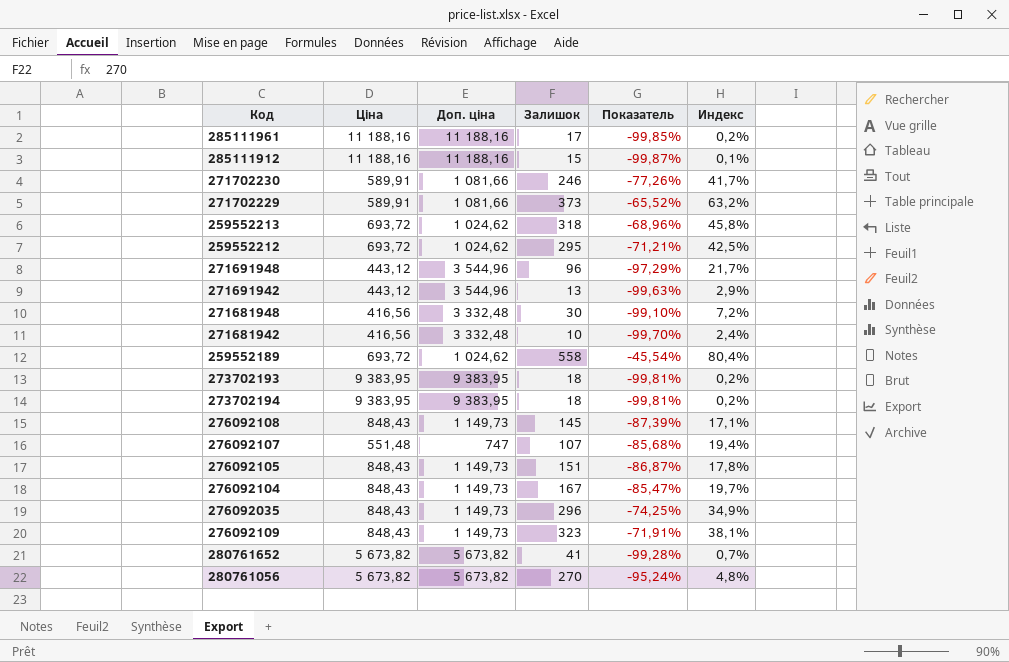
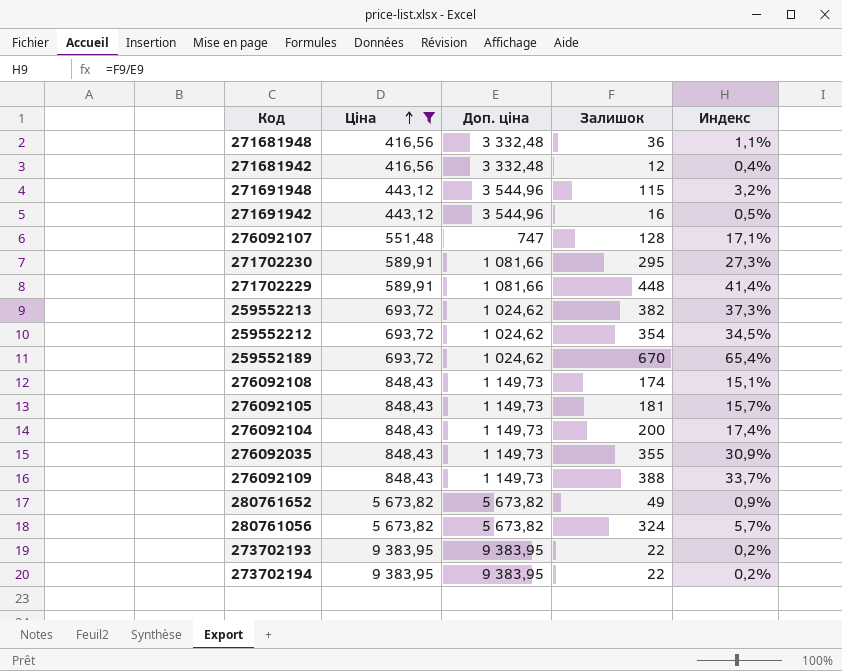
filter: none -> Ціна != 11 188,16
row order: none -> Ціна ascending
column Показатель | formula: ([Залишок] - [Доп. ціна]) / [Доп. ціна] -> none
column Индекс | formula: [Залишок] / [Ціна] -> [Залишок] / [Доп. ціна]
271681948 | Залишок: 30 -> 36
271681942 | Залишок: 10 -> 12
271691948 | Залишок: 96 -> 115
271691942 | Залишок: 13 -> 16
276092107 | Залишок: 107 -> 128
271702230 | Залишок: 246 -> 295
271702229 | Залишок: 373 -> 448
259552213 | Залишок: 318 -> 382
259552212 | Залишок: 295 -> 354
259552189 | Залишок: 558 -> 670
276092108 | Залишок: 145 -> 174
276092105 | Залишок: 151 -> 181
276092104 | Залишок: 167 -> 200
276092035 | Залишок: 296 -> 355
276092109 | Залишок: 323 -> 388
280761652 | Залишок: 41 -> 49
280761056 | Залишок: 270 -> 324
273702193 | Залишок: 18 -> 22
273702194 | Залишок: 18 -> 22

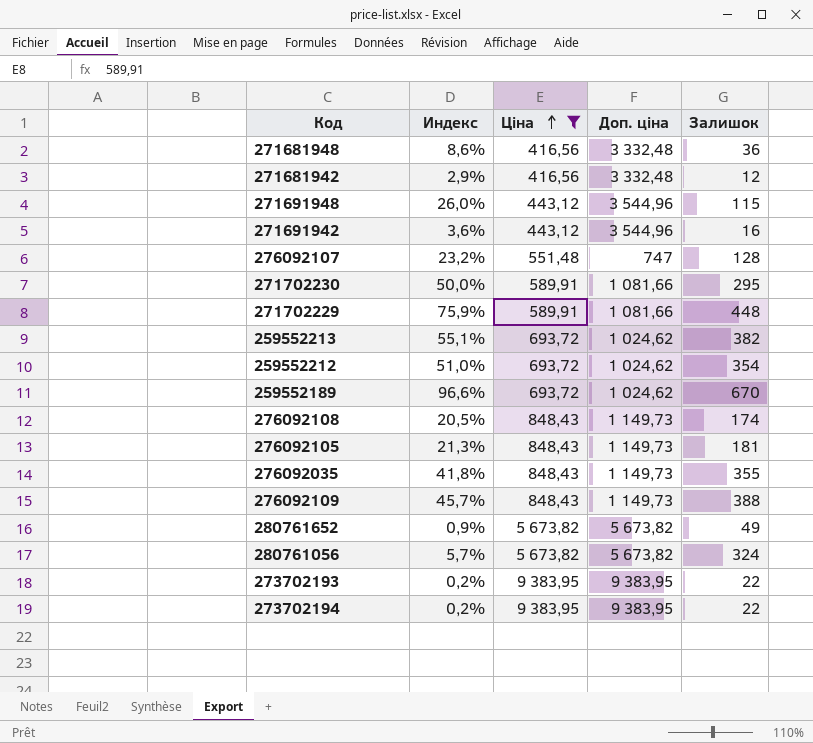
column Индекс | formula: [Залишок] / [Доп. ціна] -> [Залишок] / [Ціна]
column Индекс | position: 5 -> 2
row 276092104: 848,43 | 1 149,73 | 200 | 17,4% -> none

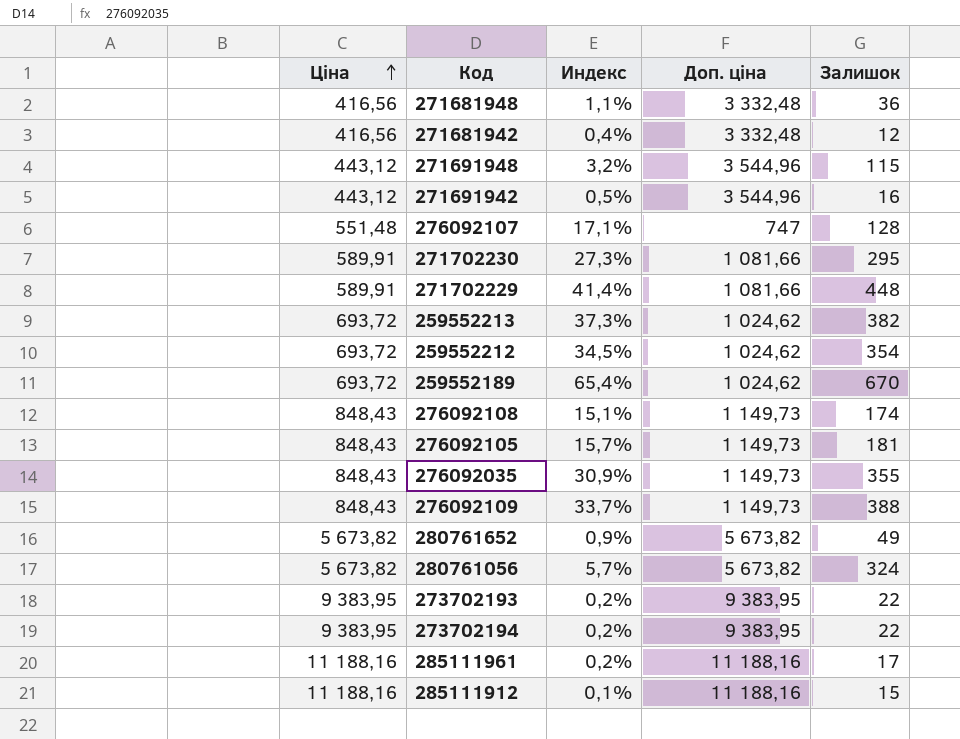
filter: Ціна != 11 188,16 -> none
column Ціна | position: 3 -> 1
column Индекс | formula: [Залишок] / [Ціна] -> [Залишок] / [Доп. ціна]

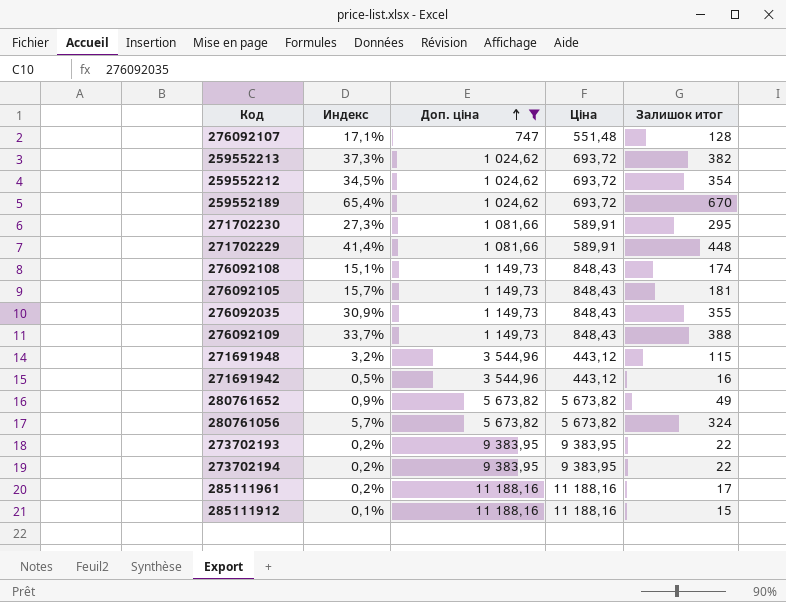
filter: none -> Доп. ціна != 3 332,48
row order: Ціна ascending -> Доп. ціна ascending
column Ціна | position: 1 -> 4
column name: Залишок -> Залишок итог

